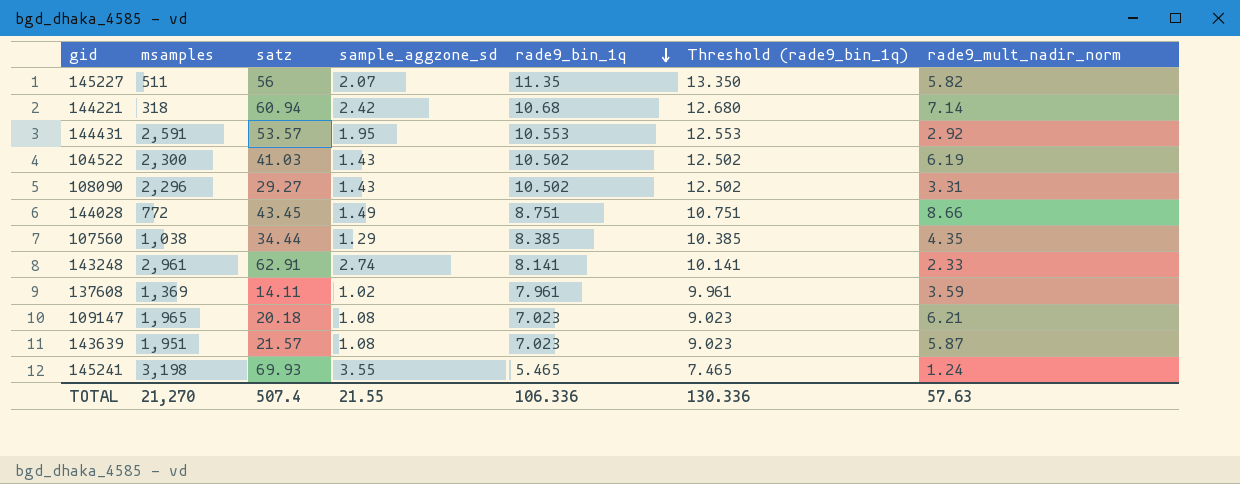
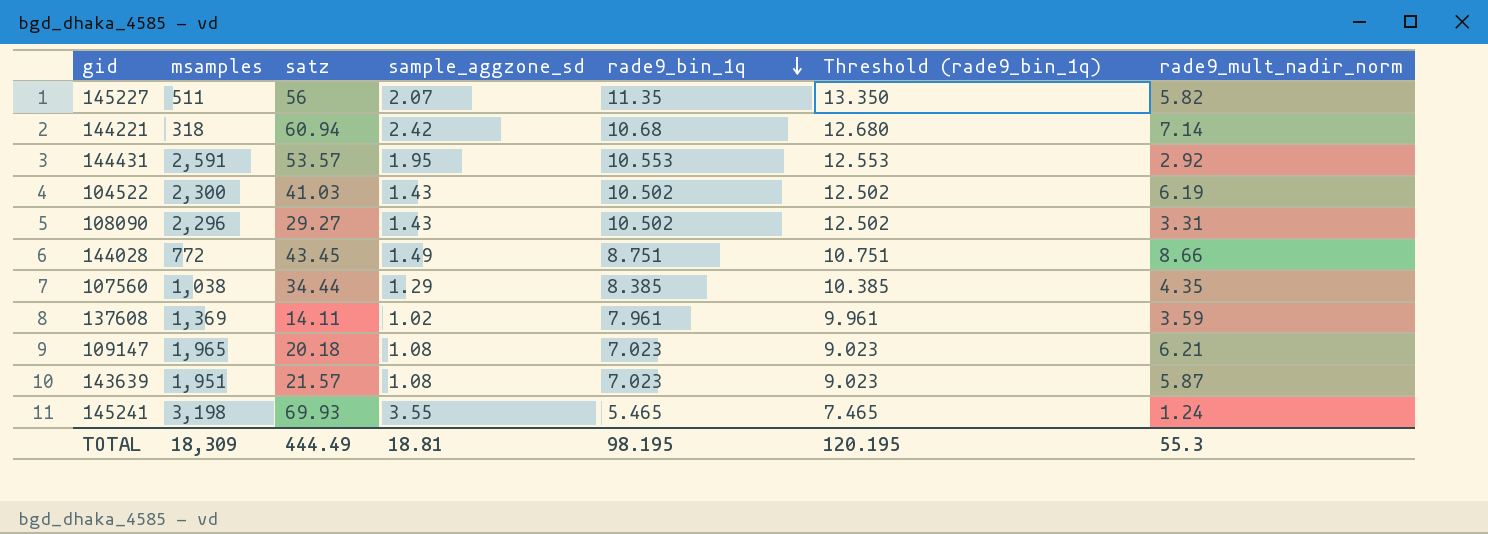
row 143248: 2,961 | 62.91 | 2.74 | 8.141 | 10.141 | 2.33 -> none
TOTAL | msamples: 21,270 -> 18,309
TOTAL | satz: 507.4 -> 444.49
TOTAL | sample_aggzone_sd: 21.55 -> 18.81
TOTAL | rade9_bin_1q: 106.336 -> 98.195
TOTAL | Threshold (rade9_bin_1q): 130.336 -> 120.195
TOTAL | rade9_mult_nadir_norm: 57.63 -> 55.3

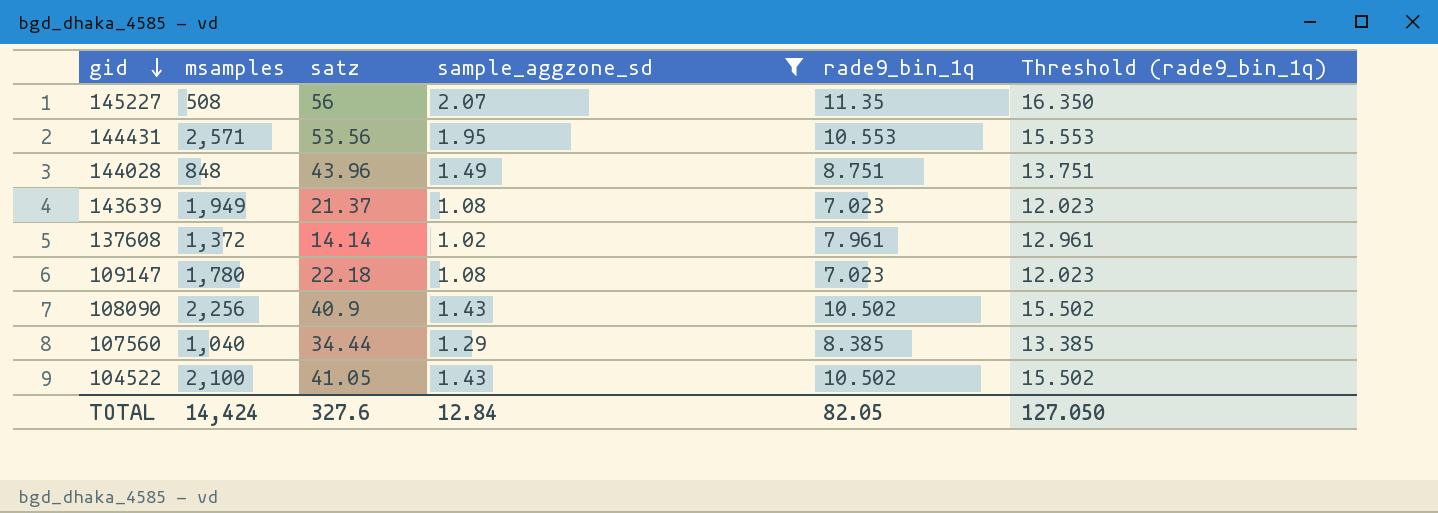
filter: none -> sample_aggzone_sd <= 2.07
row order: rade9_bin_1q descending -> gid descending
column rade9_mult_nadir_norm | position: 7 -> none
column Threshold (rade9_bin_1q) | formula: [rade9_bin_1q] + 2 -> [rade9_bin_1q] + 5
145227 | msamples: 511 -> 508
144431 | msamples: 2,591 -> 2,571
144431 | satz: 53.57 -> 53.56
144028 | msamples: 772 -> 848
144028 | satz: 43.45 -> 43.96
143639 | msamples: 1,951 -> 1,949
143639 | satz: 21.57 -> 21.37
137608 | msamples: 1,369 -> 1,372
137608 | satz: 14.11 -> 14.14
109147 | msamples: 1,965 -> 1,780
109147 | satz: 20.18 -> 22.18
108090 | msamples: 2,296 -> 2,256
108090 | satz: 29.27 -> 40.9
107560 | msamples: 1,038 -> 1,040
104522 | msamples: 2,300 -> 2,100
104522 | satz: 41.03 -> 41.05
TOTAL | msamples: 18,309 -> 14,424
TOTAL | satz: 444.49 -> 327.6
TOTAL | sample_aggzone_sd: 18.81 -> 12.84
TOTAL | rade9_bin_1q: 98.195 -> 82.05
TOTAL | Threshold (rade9_bin_1q): 120.195 -> 127.050

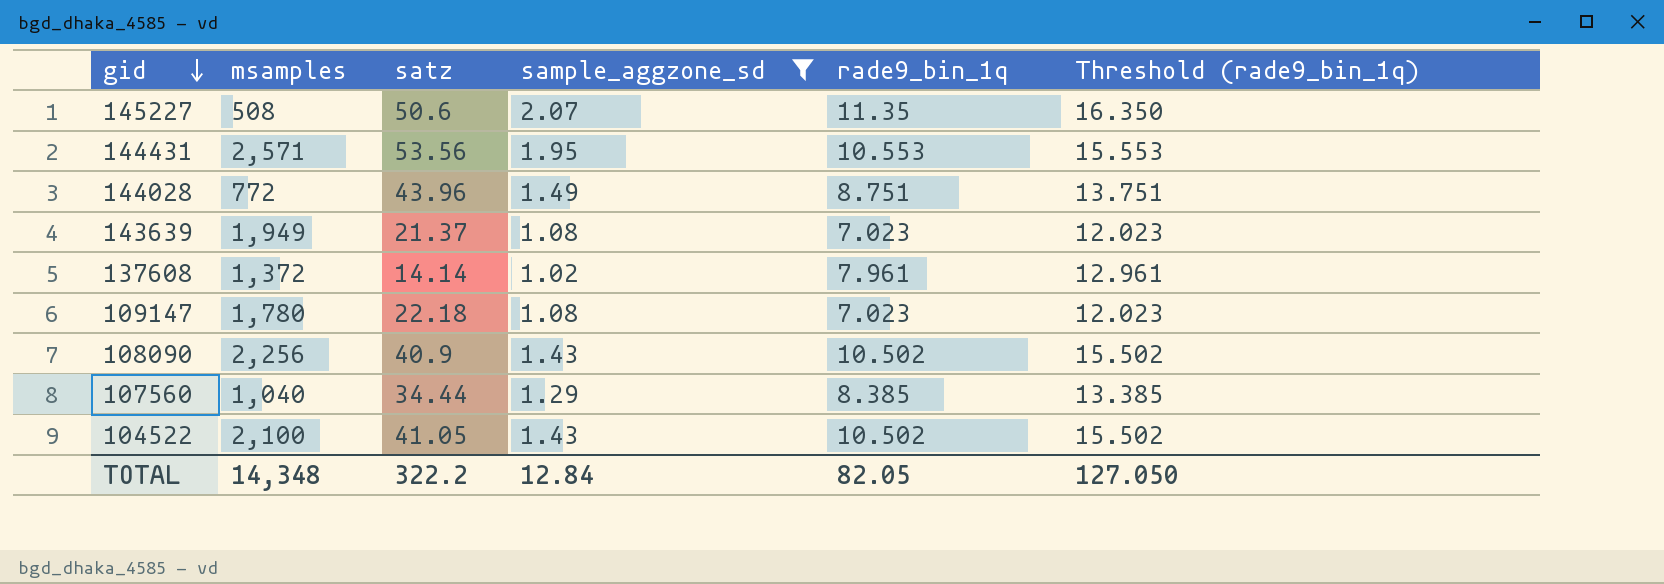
145227 | satz: 56 -> 50.6
144028 | msamples: 848 -> 772
TOTAL | msamples: 14,424 -> 14,348
TOTAL | satz: 327.6 -> 322.2

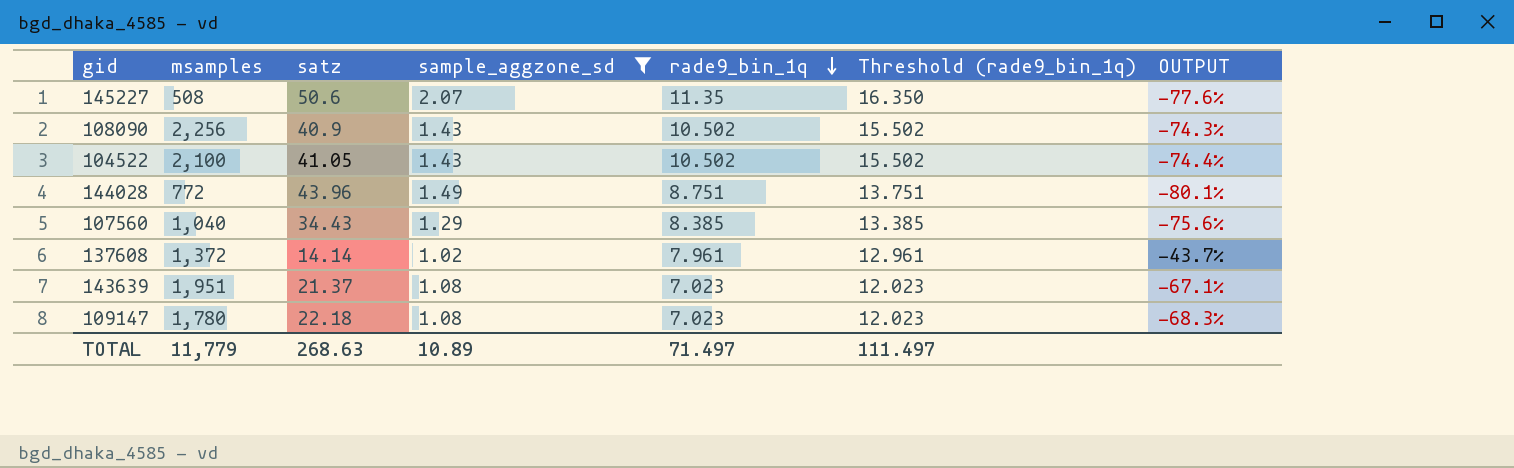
row order: gid descending -> rade9_bin_1q descending
column OUTPUT | formula: none -> ([rade9_bin_1q] - [satz]) / [satz]
row 144431: 2,571 | 53.56 | 1.95 | 10.553 | 15.553 -> none
107560 | satz: 34.44 -> 34.43
143639 | msamples: 1,949 -> 1,951
TOTAL | msamples: 14,348 -> 11,779
TOTAL | satz: 322.2 -> 268.63
TOTAL | sample_aggzone_sd: 12.84 -> 10.89
TOTAL | rade9_bin_1q: 82.05 -> 71.497
TOTAL | Threshold (rade9_bin_1q): 127.050 -> 111.497

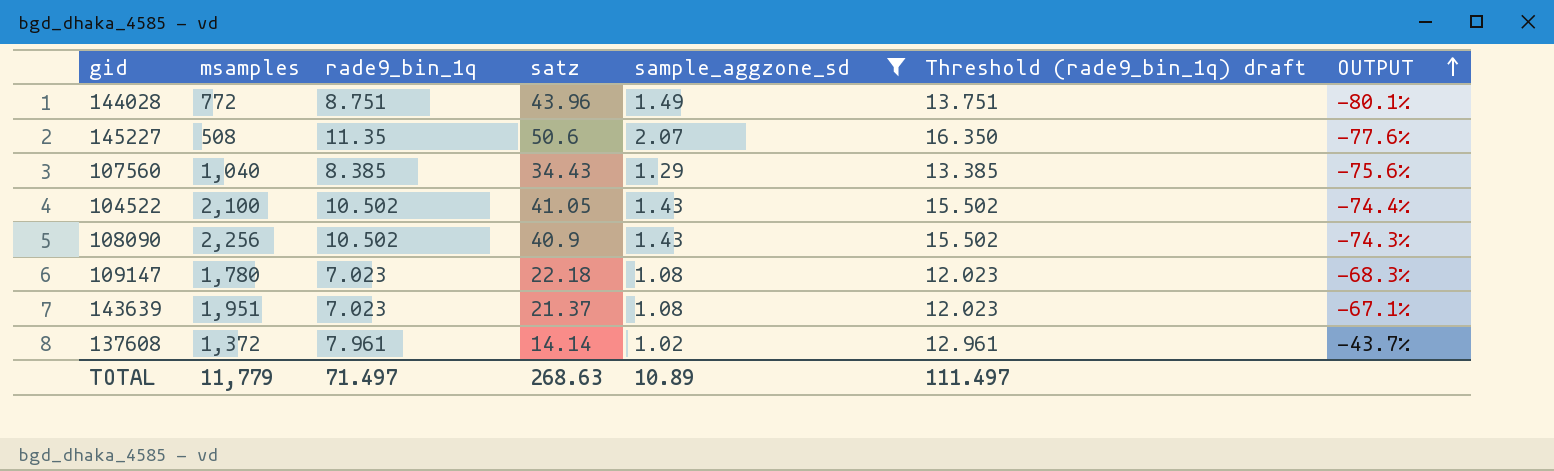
row order: rade9_bin_1q descending -> OUTPUT ascending
column rade9_bin_1q | position: 5 -> 3
column name: Threshold (rade9_bin_1q) -> Threshold (rade9_bin_1q) draft

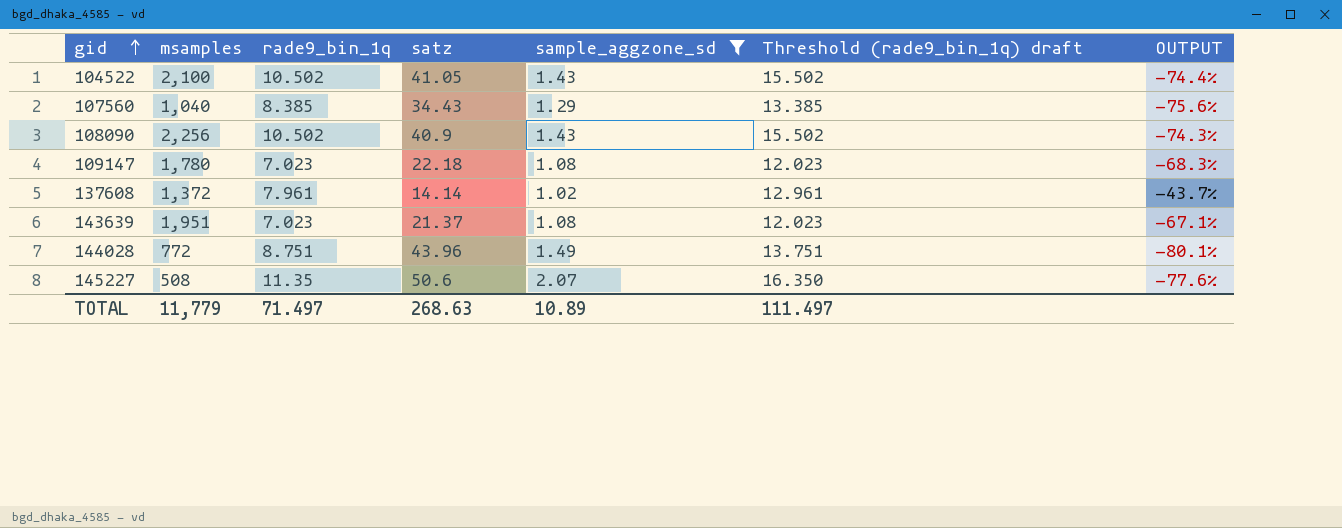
row order: OUTPUT ascending -> gid ascending

